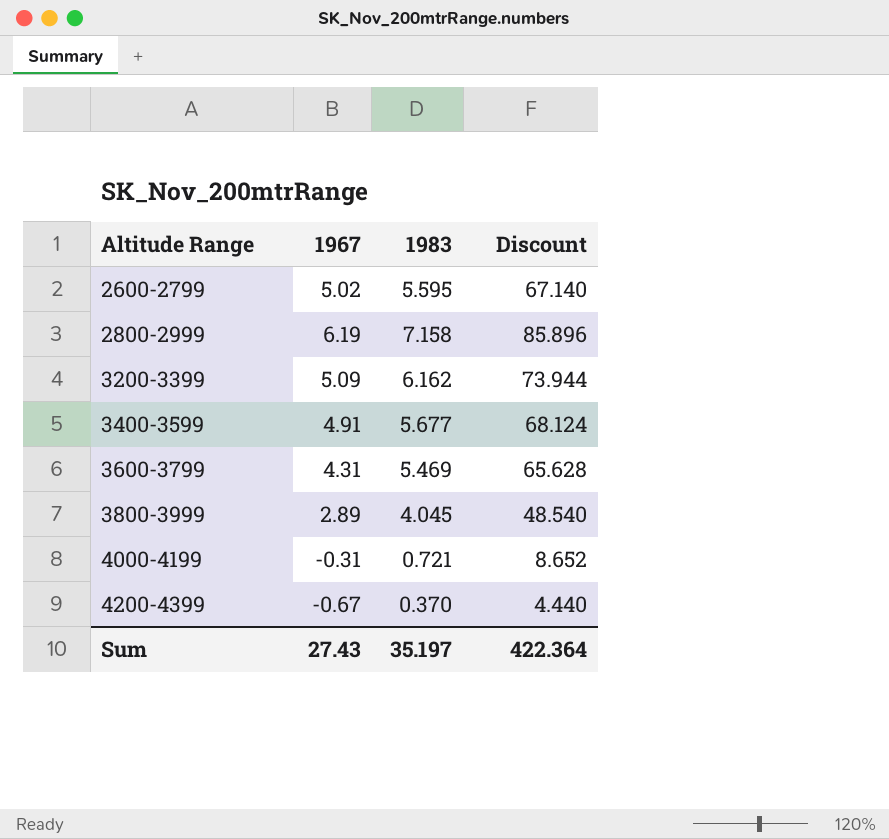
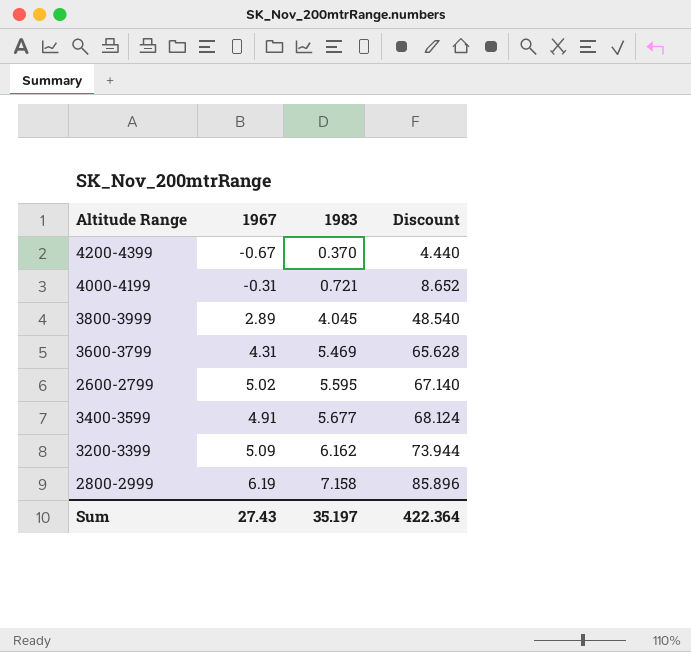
row order: Altitude Range ascending -> 1983 ascending

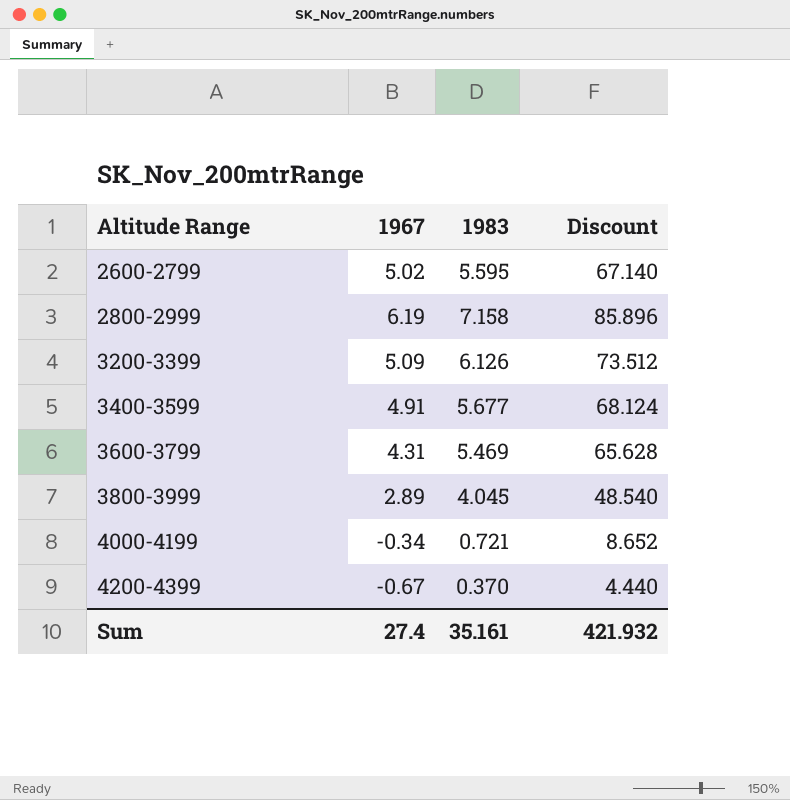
row order: 1983 ascending -> Altitude Range ascending
3200-3399 | 1983: 6.162 -> 6.126
3200-3399 | Discount: 73.944 -> 73.512
4000-4199 | 1967: -0.31 -> -0.34
Sum | 1967: 27.43 -> 27.4
Sum | 1983: 35.197 -> 35.161
Sum | Discount: 422.364 -> 421.932

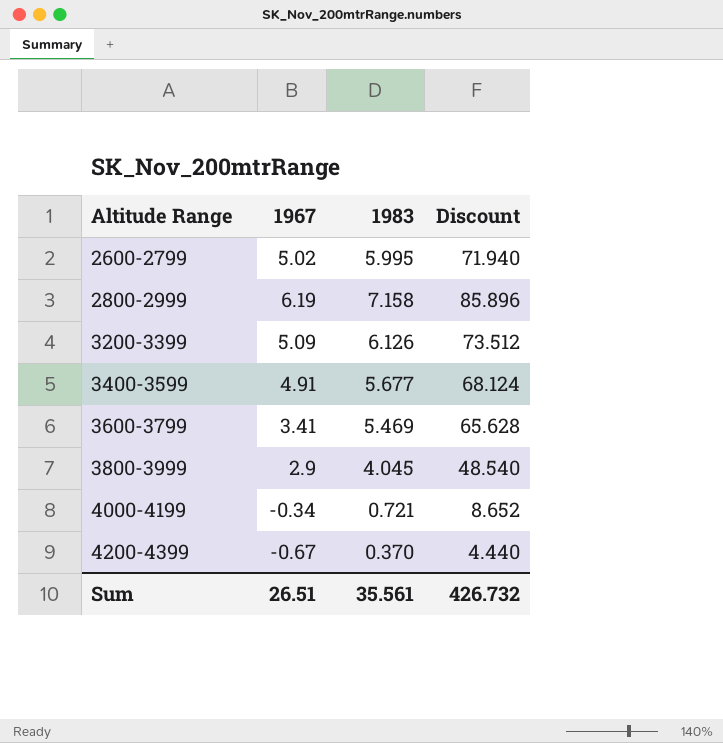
2600-2799 | 1983: 5.595 -> 5.995
2600-2799 | Discount: 67.140 -> 71.940
3600-3799 | 1967: 4.31 -> 3.41
3800-3999 | 1967: 2.89 -> 2.9
Sum | 1967: 27.4 -> 26.51
Sum | 1983: 35.161 -> 35.561
Sum | Discount: 421.932 -> 426.732

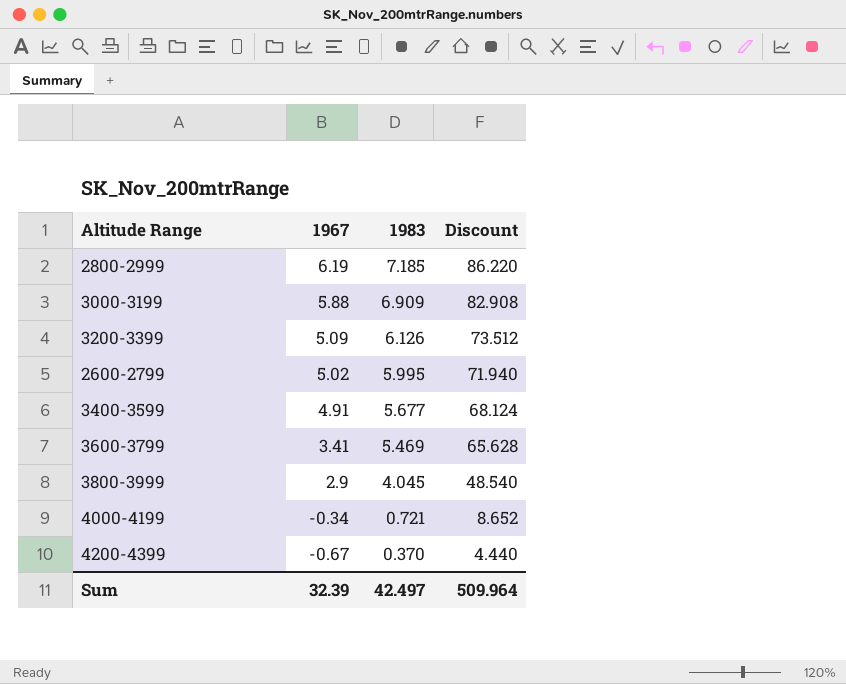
row order: Altitude Range ascending -> 1967 descending
2800-2999 | 1983: 7.158 -> 7.185
2800-2999 | Discount: 85.896 -> 86.220
row 3000-3199: none -> 5.88 | 6.909 | 82.908
Sum | 1967: 26.51 -> 32.39
Sum | 1983: 35.561 -> 42.497
Sum | Discount: 426.732 -> 509.964

